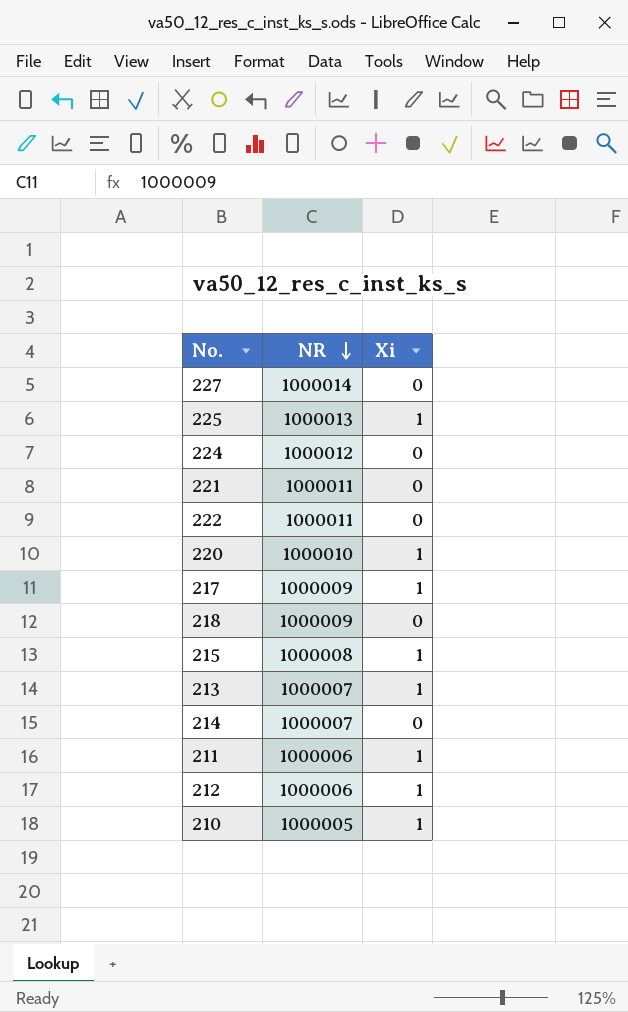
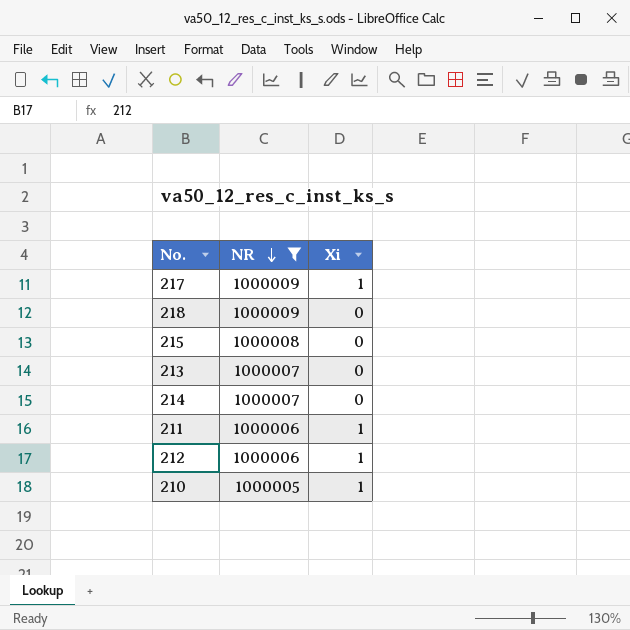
filter: none -> NR <= 1000009
215 | Xi: 1 -> 0
213 | Xi: 1 -> 0

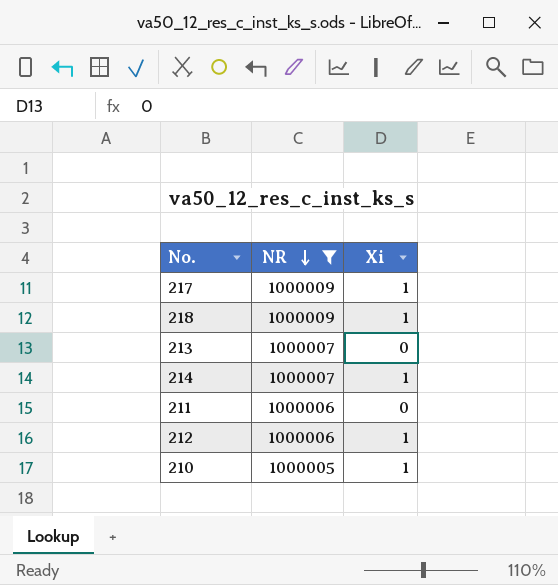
row 215: 1000008 | 0 -> none
218 | Xi: 0 -> 1
214 | Xi: 0 -> 1
211 | Xi: 1 -> 0

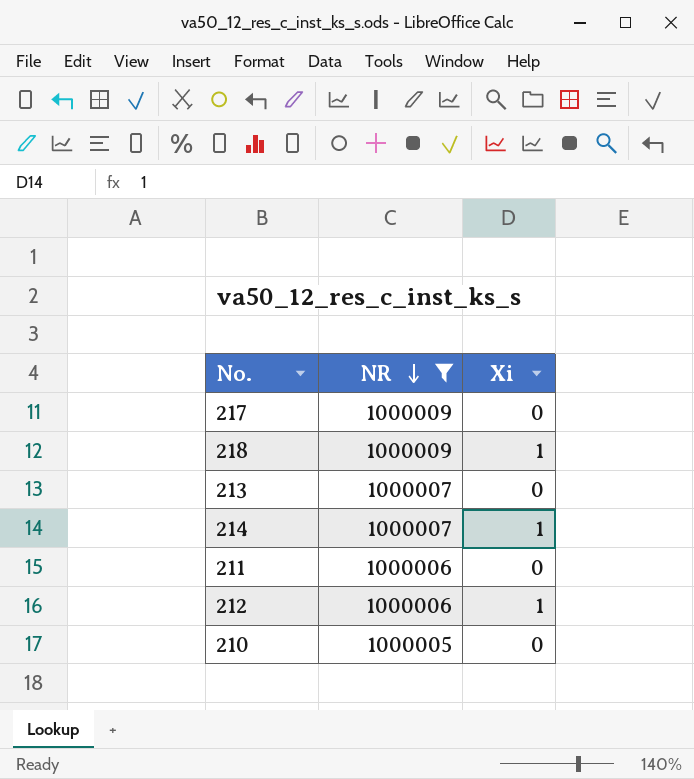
217 | Xi: 1 -> 0
210 | Xi: 1 -> 0

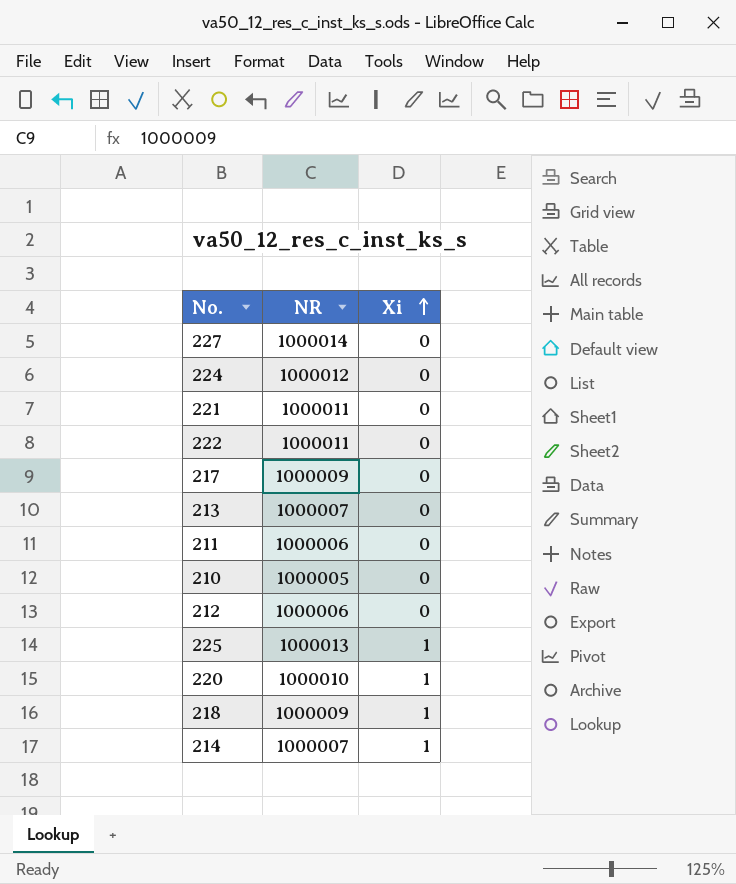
filter: NR <= 1000009 -> none
row order: NR descending -> Xi ascending
212 | Xi: 1 -> 0

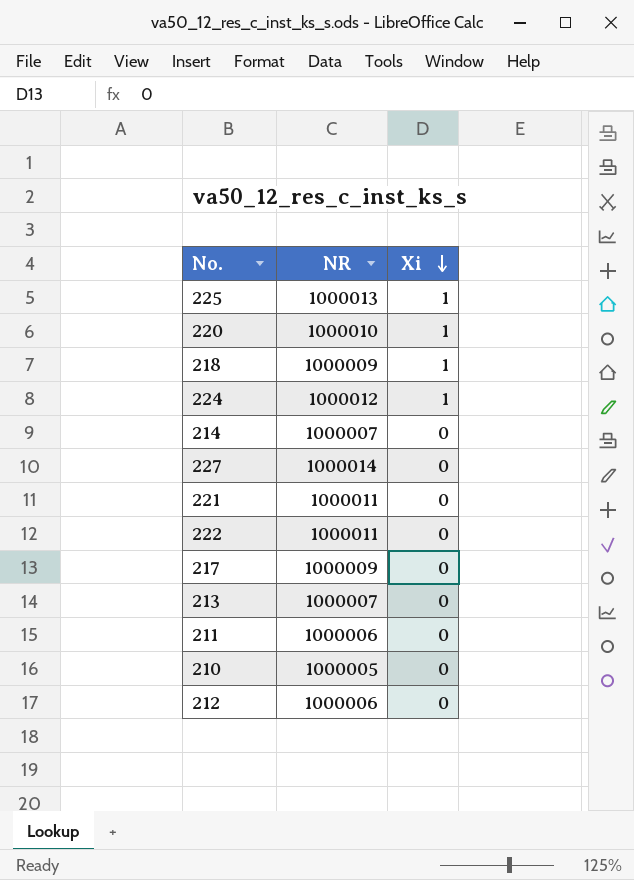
row order: Xi ascending -> Xi descending
224 | Xi: 0 -> 1
214 | Xi: 1 -> 0

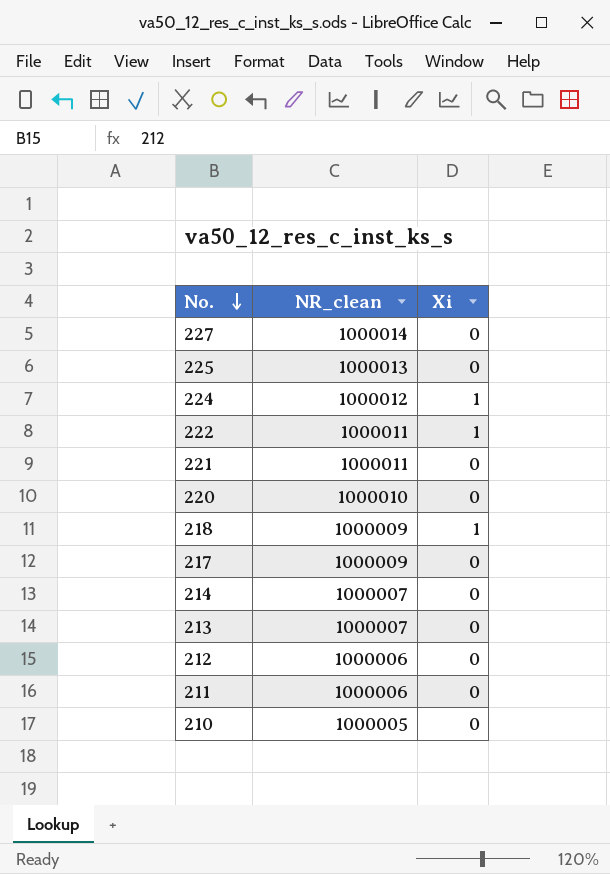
row order: Xi descending -> No. descending
column name: NR -> NR_clean
225 | Xi: 1 -> 0
222 | Xi: 0 -> 1
220 | Xi: 1 -> 0

